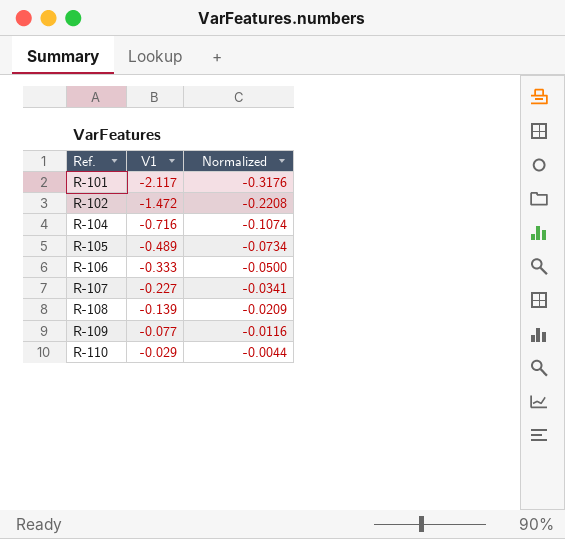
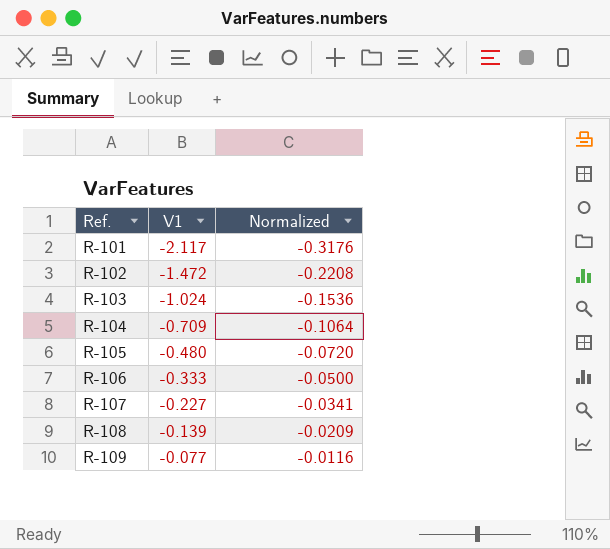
row R-110: -0.029 | -0.0044 -> none
row R-103: none -> -1.024 | -0.1536
R-104 | V1: -0.716 -> -0.709
R-104 | Normalized: -0.1074 -> -0.1064
R-105 | V1: -0.489 -> -0.480
R-105 | Normalized: -0.0734 -> -0.0720

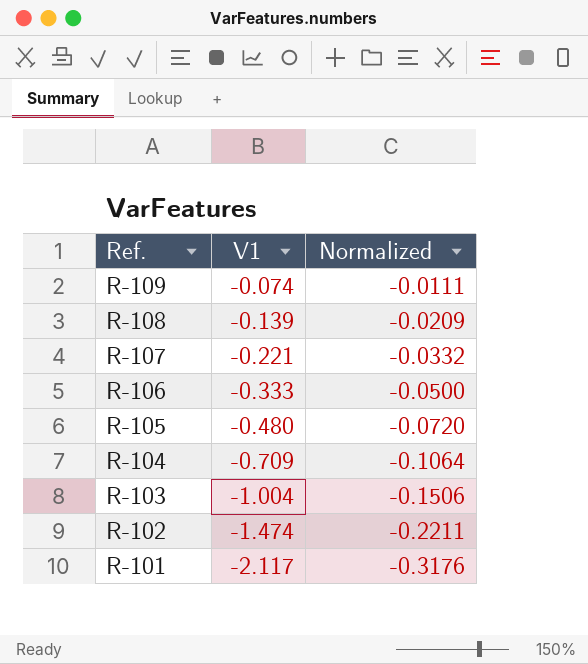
row order: Ref. ascending -> Ref. descending
R-109 | V1: -0.077 -> -0.074
R-109 | Normalized: -0.0116 -> -0.0111
R-107 | V1: -0.227 -> -0.221
R-107 | Normalized: -0.0341 -> -0.0332
R-103 | V1: -1.024 -> -1.004
R-103 | Normalized: -0.1536 -> -0.1506
R-102 | V1: -1.472 -> -1.474
R-102 | Normalized: -0.2208 -> -0.2211

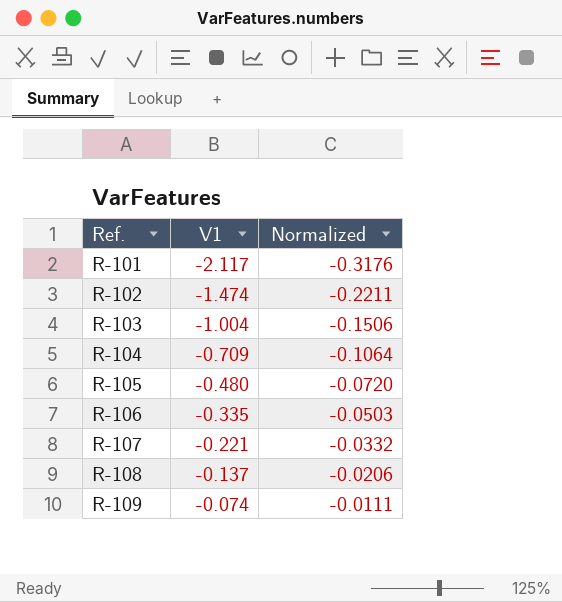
row order: Ref. descending -> Ref. ascending
R-106 | V1: -0.333 -> -0.335
R-106 | Normalized: -0.0500 -> -0.0503
R-108 | V1: -0.139 -> -0.137
R-108 | Normalized: -0.0209 -> -0.0206

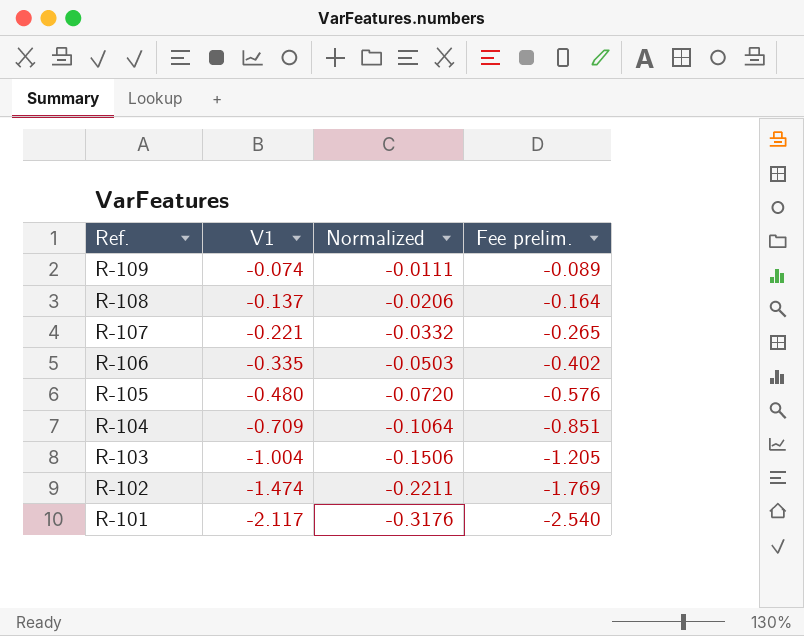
row order: Ref. ascending -> Ref. descending
column Fee prelim. | formula: none -> [V1] * 1.2

